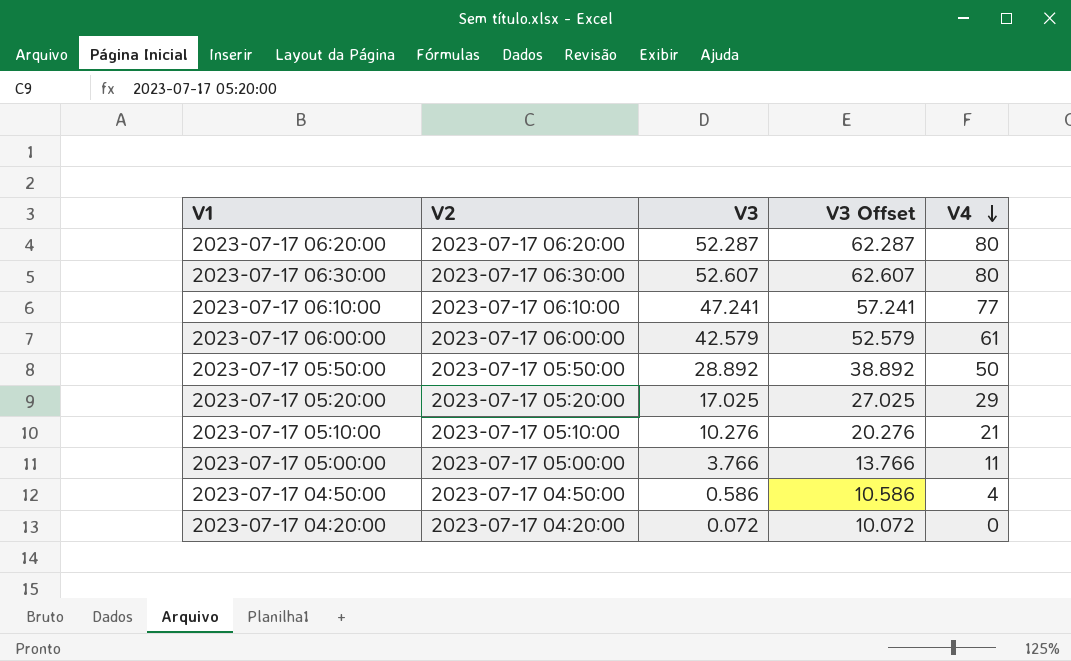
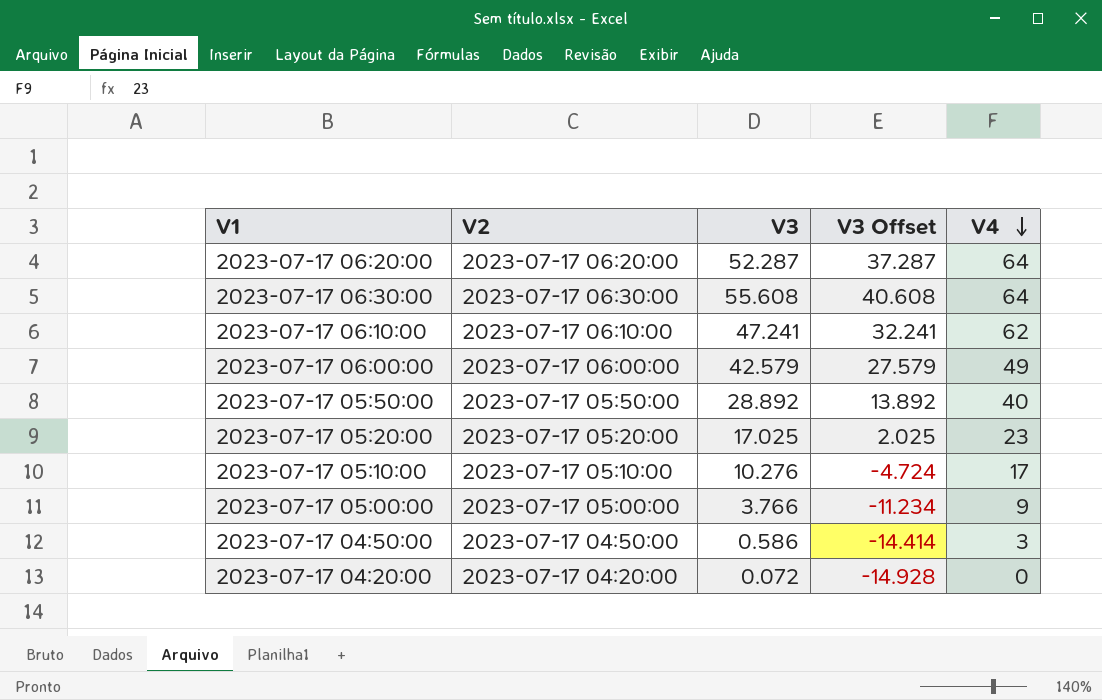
column V3 Offset | formula: [V3] + 10 -> [V3] - 15
2023-07-17 06:20:00 | V4: 80 -> 64
2023-07-17 06:30:00 | V3: 52.607 -> 55.608
2023-07-17 06:30:00 | V4: 80 -> 64
2023-07-17 06:10:00 | V4: 77 -> 62
2023-07-17 06:00:00 | V4: 61 -> 49
2023-07-17 05:50:00 | V4: 50 -> 40
2023-07-17 05:20:00 | V4: 29 -> 23
2023-07-17 05:10:00 | V4: 21 -> 17
2023-07-17 05:00:00 | V4: 11 -> 9
2023-07-17 04:50:00 | V4: 4 -> 3

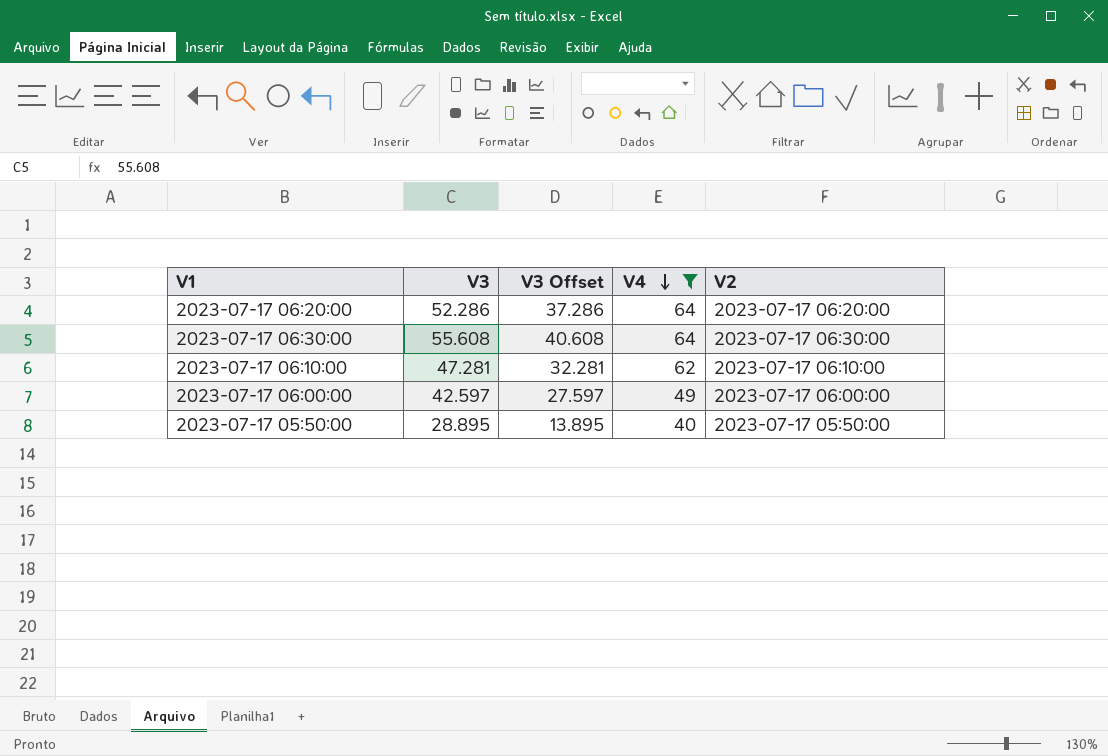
filter: none -> V4 >= 40
column V2 | position: 2 -> 5
2023-07-17 06:20:00 | V3: 52.287 -> 52.286
2023-07-17 06:20:00 | V3 Offset: 37.287 -> 37.286
2023-07-17 06:10:00 | V3: 47.241 -> 47.281
2023-07-17 06:10:00 | V3 Offset: 32.241 -> 32.281
2023-07-17 06:00:00 | V3: 42.579 -> 42.597
2023-07-17 06:00:00 | V3 Offset: 27.579 -> 27.597
2023-07-17 05:50:00 | V3: 28.892 -> 28.895
2023-07-17 05:50:00 | V3 Offset: 13.892 -> 13.895

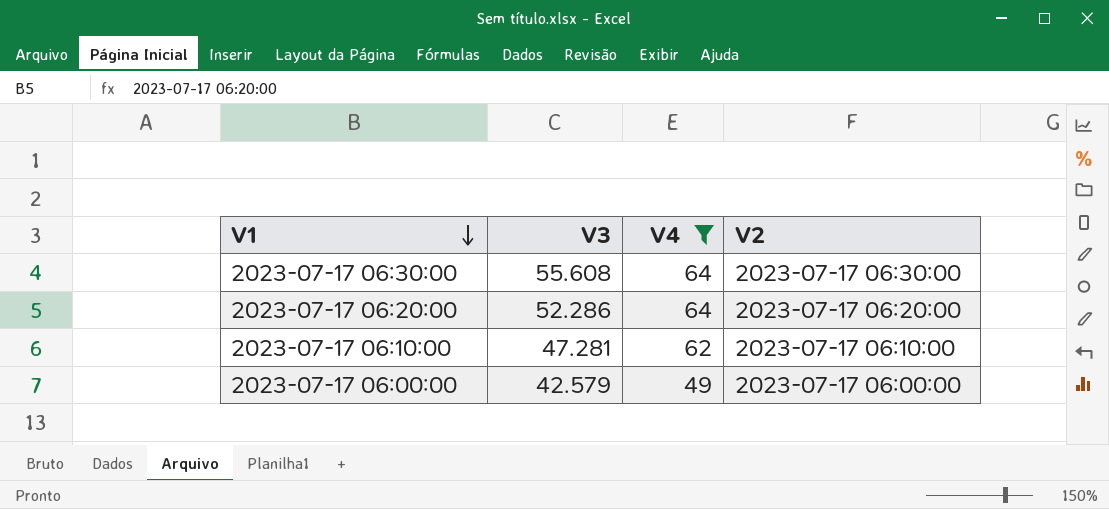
row order: V4 descending -> V1 descending
column V3 Offset | formula: [V3] - 15 -> none
row 2023-07-17 05:50:00: 28.895 | 13.895 | 40 | 2023-07-17 05:50:00 -> none
2023-07-17 06:00:00 | V3: 42.597 -> 42.579

